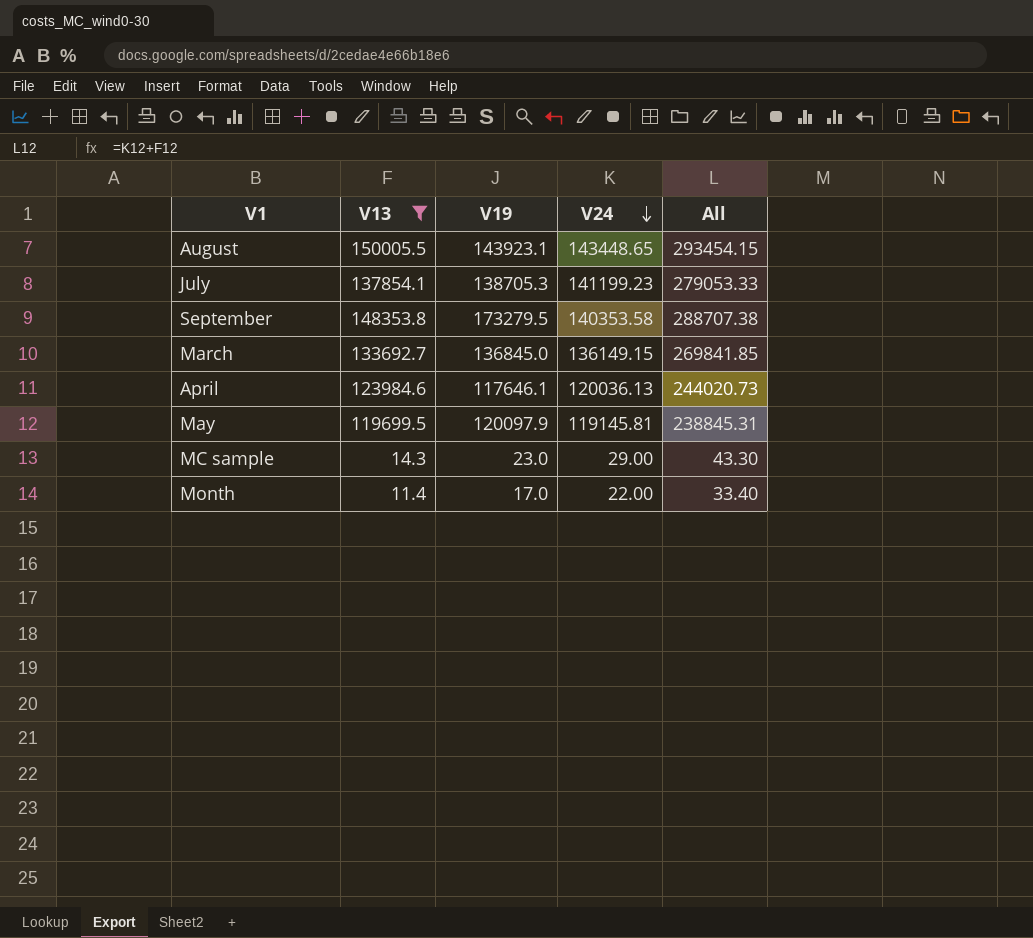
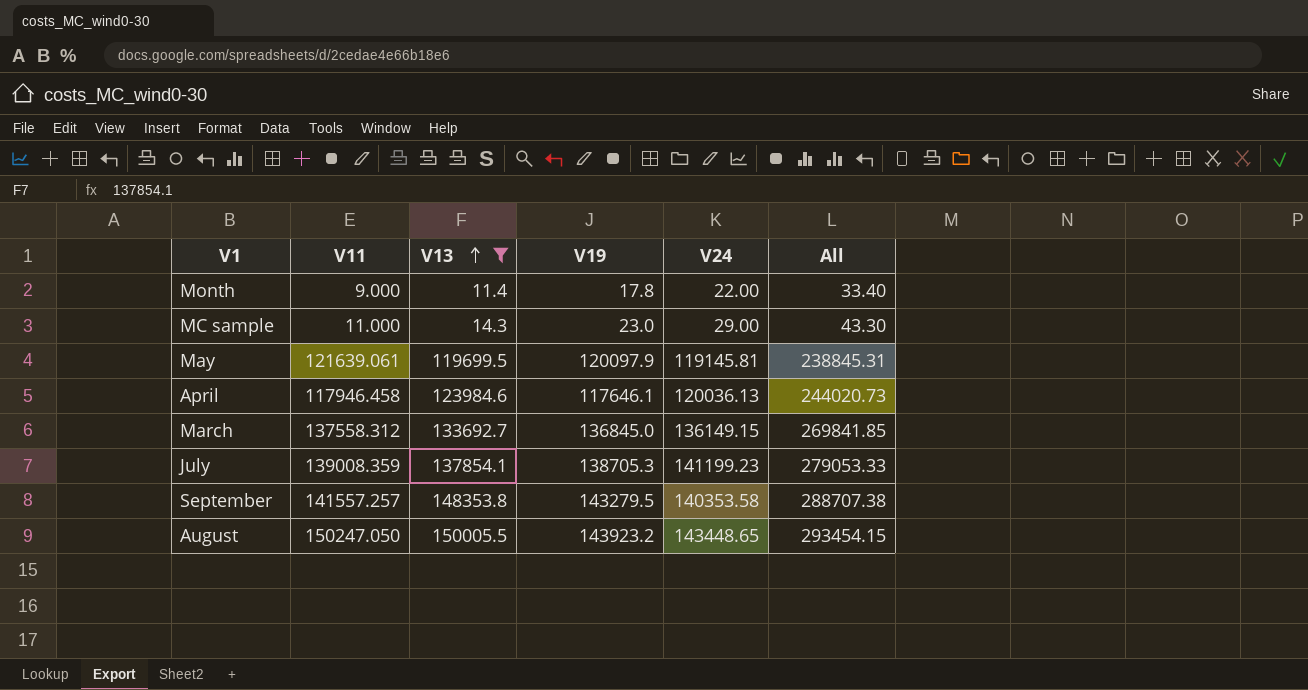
row order: V24 descending -> V13 ascending
column V11 | position: none -> 2
Month | V19: 17.0 -> 17.8
September | V19: 173279.5 -> 143279.5
August | V19: 143923.1 -> 143923.2

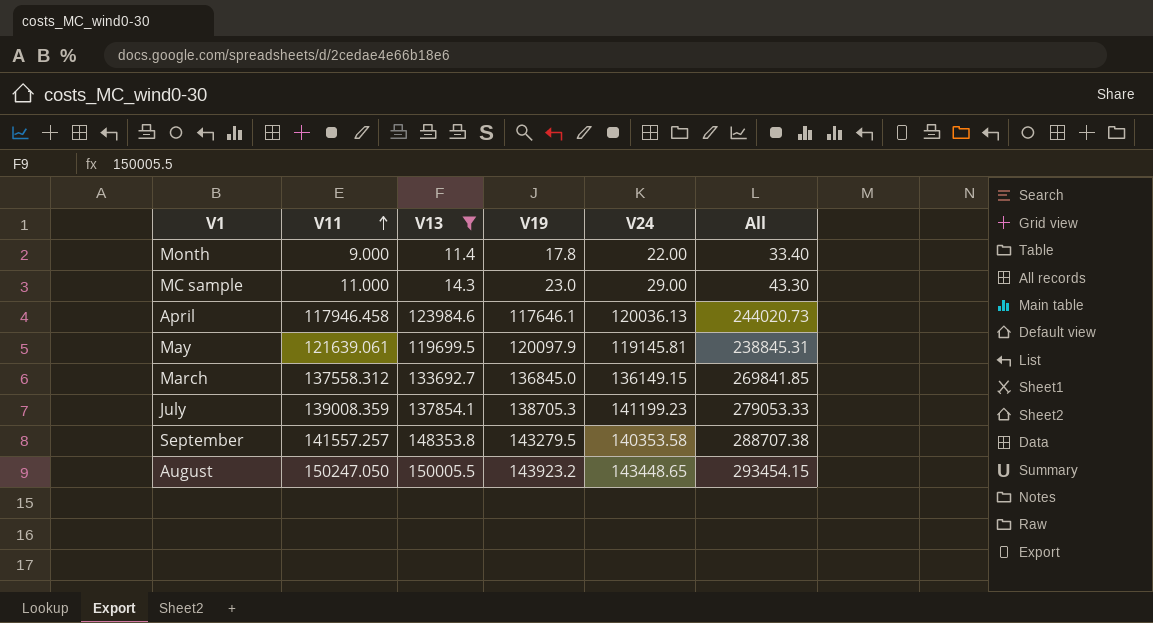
row order: V13 ascending -> V11 ascending

